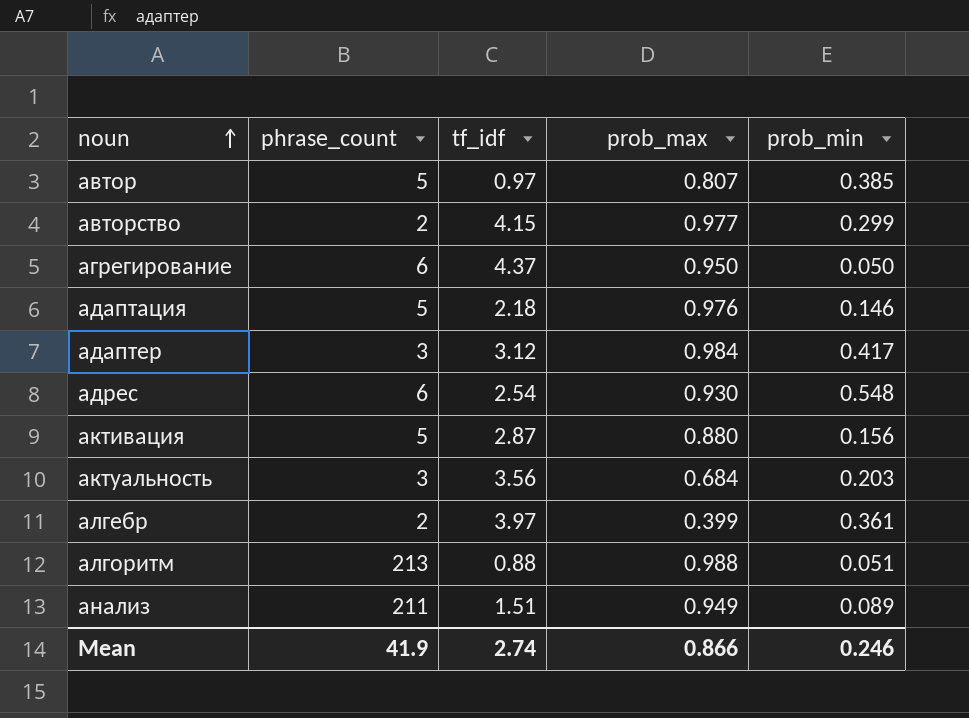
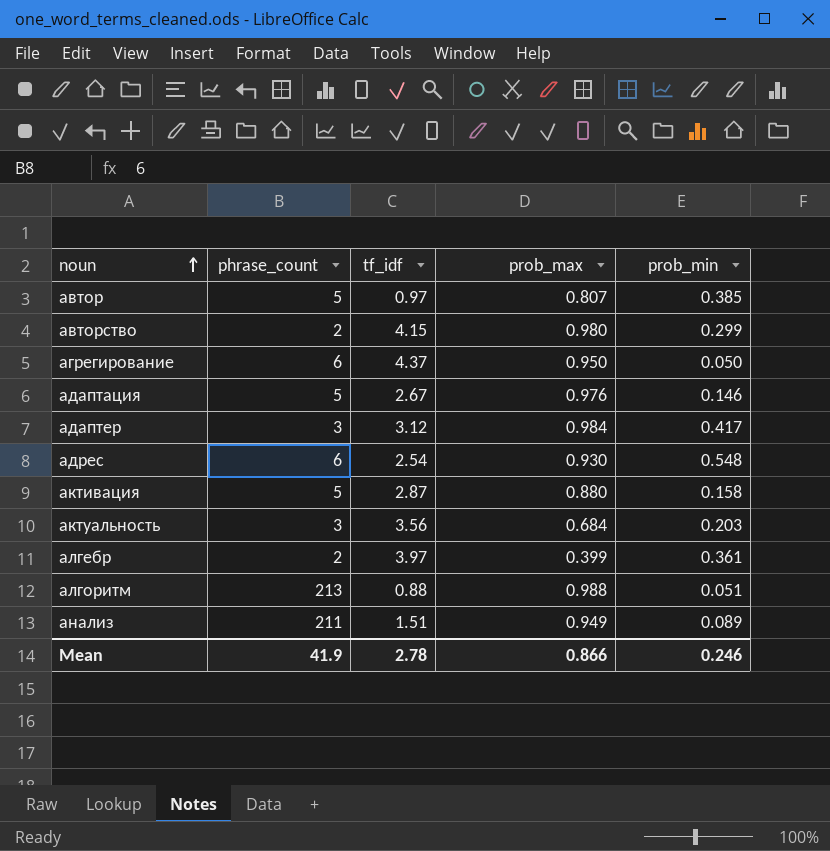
авторство | prob_max: 0.977 -> 0.980
адаптация | tf_idf: 2.18 -> 2.67
активация | prob_min: 0.156 -> 0.158
Mean | tf_idf: 2.74 -> 2.78

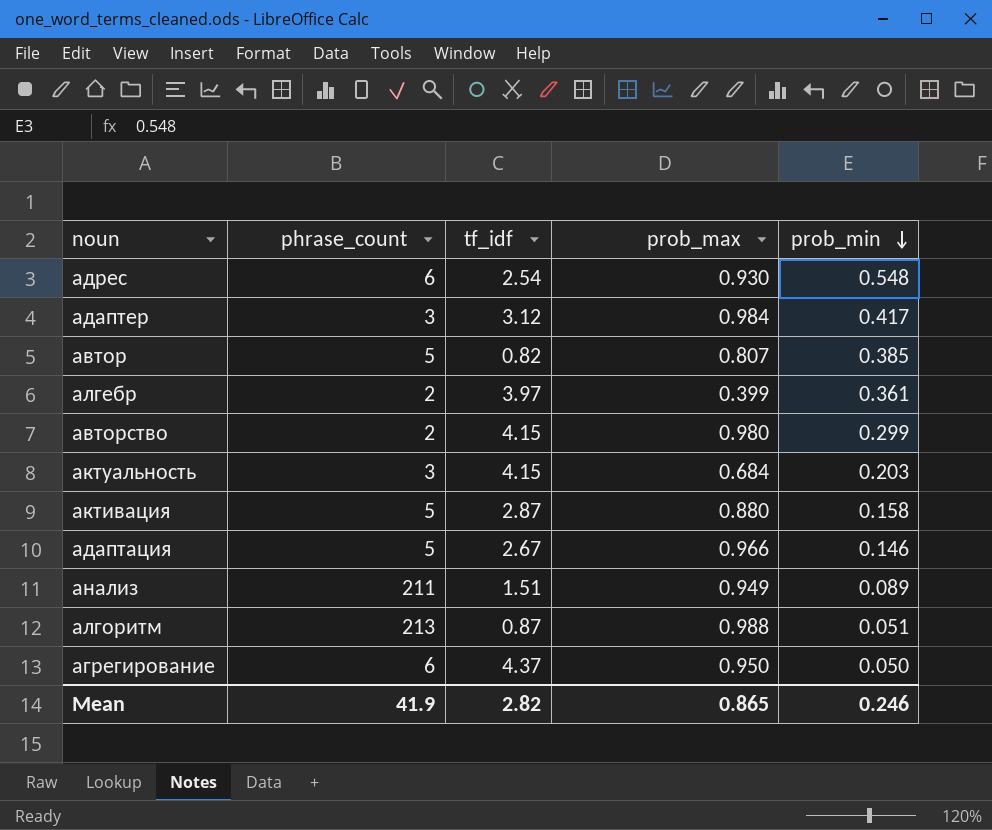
row order: noun ascending -> prob_min descending
автор | tf_idf: 0.97 -> 0.82
актуальность | tf_idf: 3.56 -> 4.15
адаптация | prob_max: 0.976 -> 0.966
алгоритм | tf_idf: 0.88 -> 0.87
Mean | tf_idf: 2.78 -> 2.82
Mean | prob_max: 0.866 -> 0.865

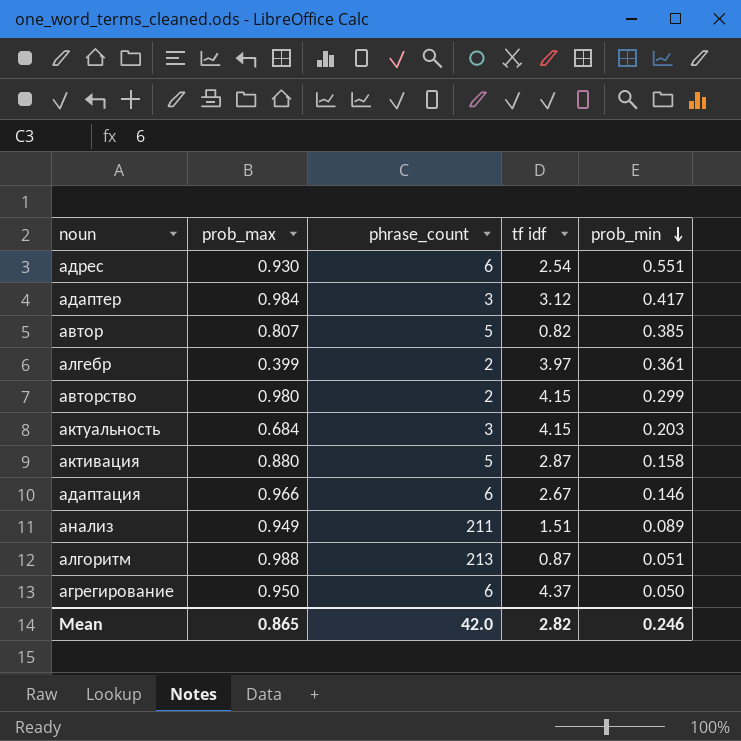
column prob_max | position: 4 -> 2
column name: tf_idf -> tf idf
адрес | prob_min: 0.548 -> 0.551
адаптация | phrase_count: 5 -> 6
Mean | phrase_count: 41.9 -> 42.0

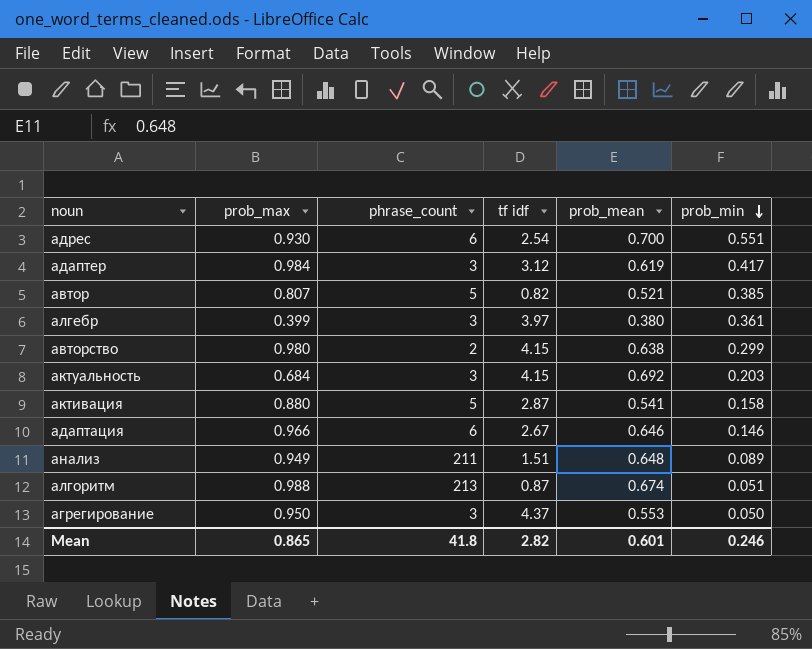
column prob_mean | position: none -> 5
алгебр | phrase_count: 2 -> 3
агрегирование | phrase_count: 6 -> 3
Mean | phrase_count: 42.0 -> 41.8

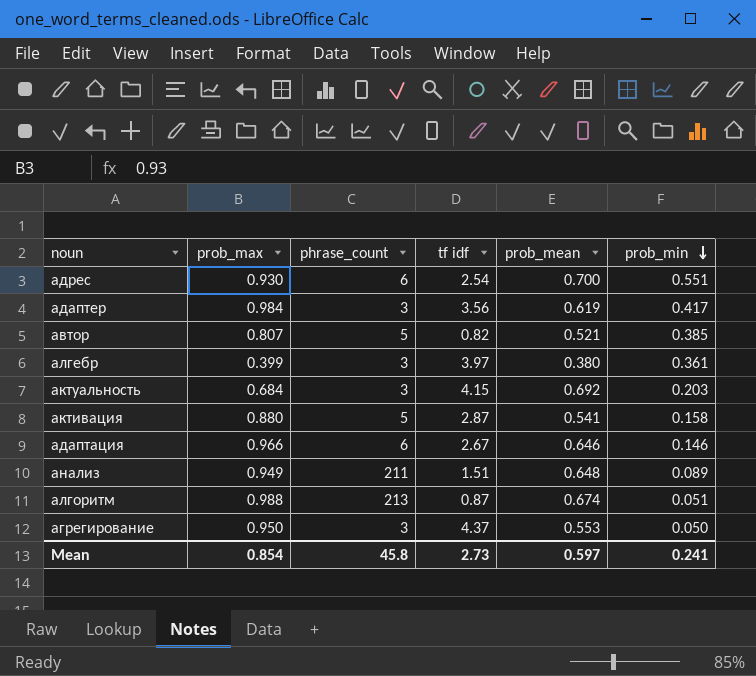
row авторство: 0.980 | 2 | 4.15 | 0.638 | 0.299 -> none
адаптер | tf idf: 3.12 -> 3.56
Mean | prob_max: 0.865 -> 0.854
Mean | phrase_count: 41.8 -> 45.8
Mean | tf idf: 2.82 -> 2.73
Mean | prob_mean: 0.601 -> 0.597
Mean | prob_min: 0.246 -> 0.241

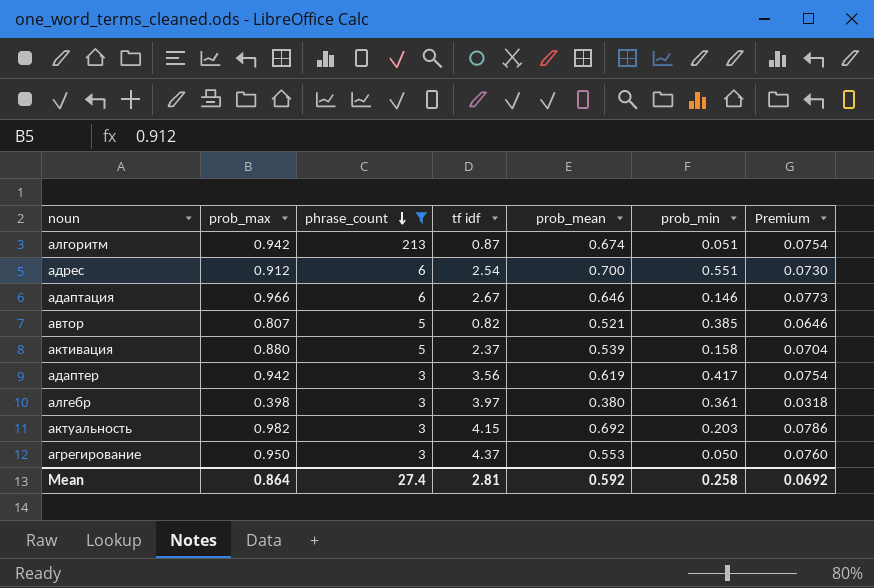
filter: none -> phrase_count != 211
row order: prob_min descending -> phrase_count descending
column Premium | formula: none -> [prob_max] * 0.08
алгоритм | prob_max: 0.988 -> 0.942
адрес | prob_max: 0.930 -> 0.912
активация | tf idf: 2.87 -> 2.37
активация | prob_mean: 0.541 -> 0.539
адаптер | prob_max: 0.984 -> 0.942
алгебр | prob_max: 0.399 -> 0.398
актуальность | prob_max: 0.684 -> 0.982
Mean | prob_max: 0.854 -> 0.864
Mean | phrase_count: 45.8 -> 27.4
Mean | tf idf: 2.73 -> 2.81
Mean | prob_mean: 0.597 -> 0.592
Mean | prob_min: 0.241 -> 0.258

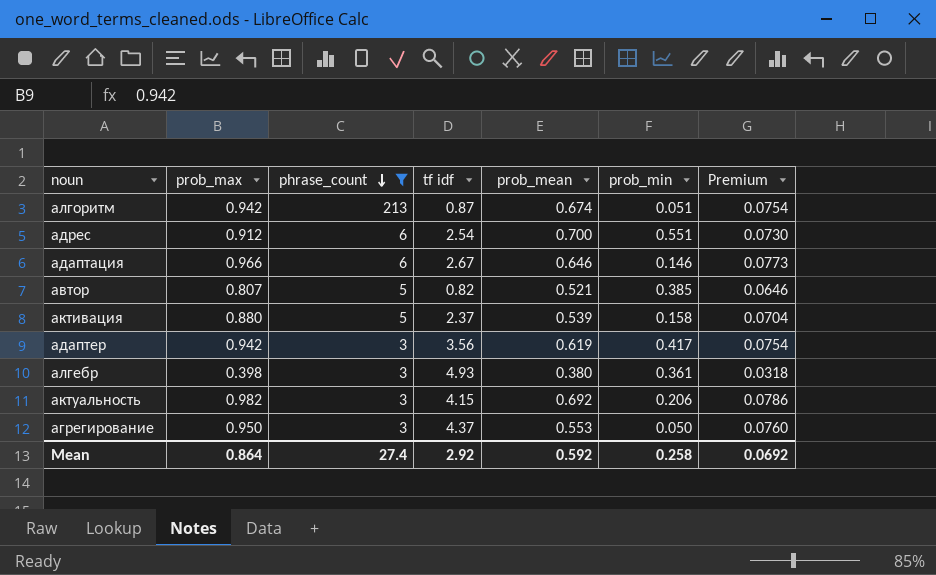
алгебр | tf idf: 3.97 -> 4.93
актуальность | prob_min: 0.203 -> 0.206
Mean | tf idf: 2.81 -> 2.92

